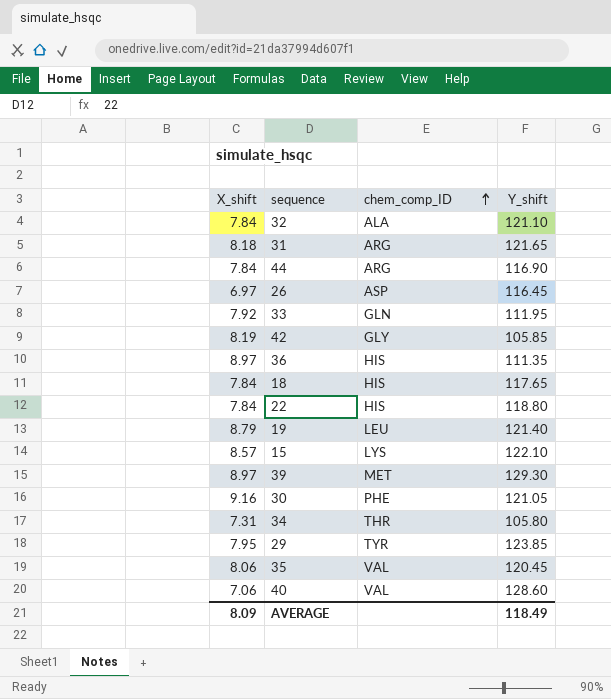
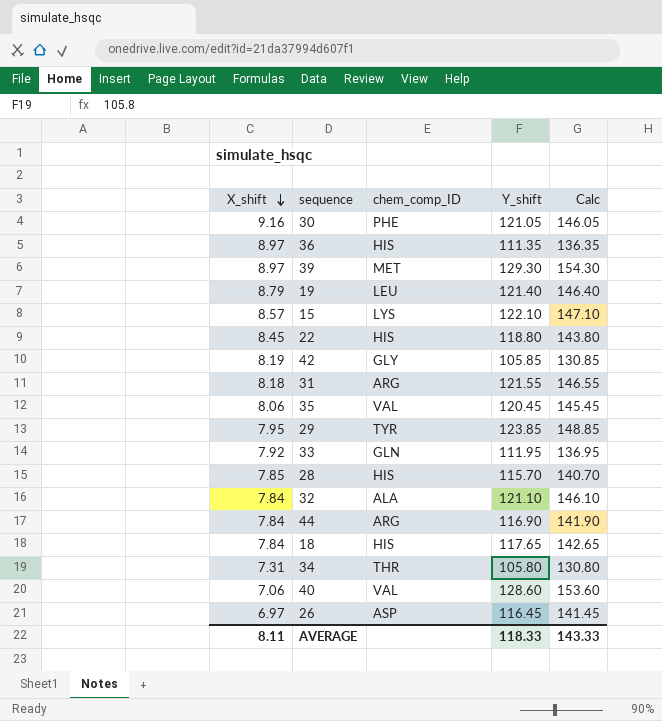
row order: chem_comp_ID ascending -> X_shift descending
column Calc | formula: none -> [Y_shift] + 25
22 | X_shift: 7.84 -> 8.45
31 | Y_shift: 121.65 -> 121.55
row 28: none -> 7.85 | HIS | 115.70 | 140.70
AVERAGE | X_shift: 8.09 -> 8.11
AVERAGE | Y_shift: 118.49 -> 118.33

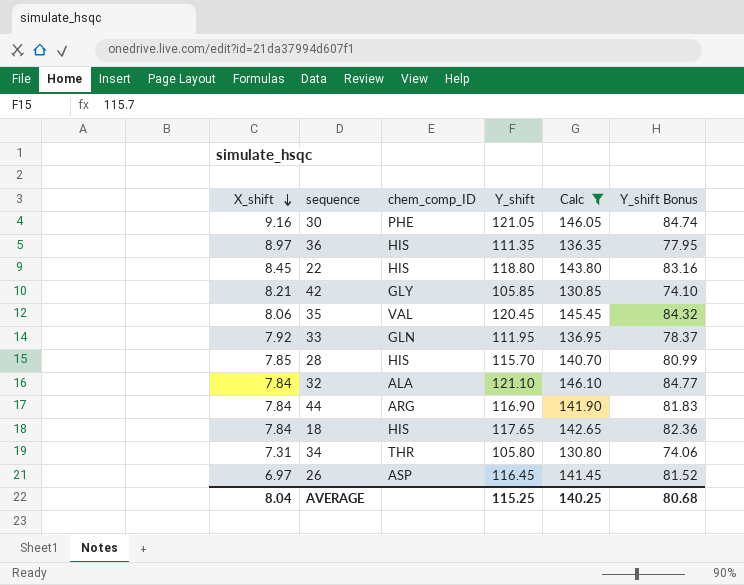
filter: none -> Calc <= 146.10
column Y_shift Bonus | formula: none -> [Y_shift] * 0.7
42 | X_shift: 8.19 -> 8.21
AVERAGE | X_shift: 8.11 -> 8.04
AVERAGE | Y_shift: 118.33 -> 115.25
AVERAGE | Calc: 143.33 -> 140.25

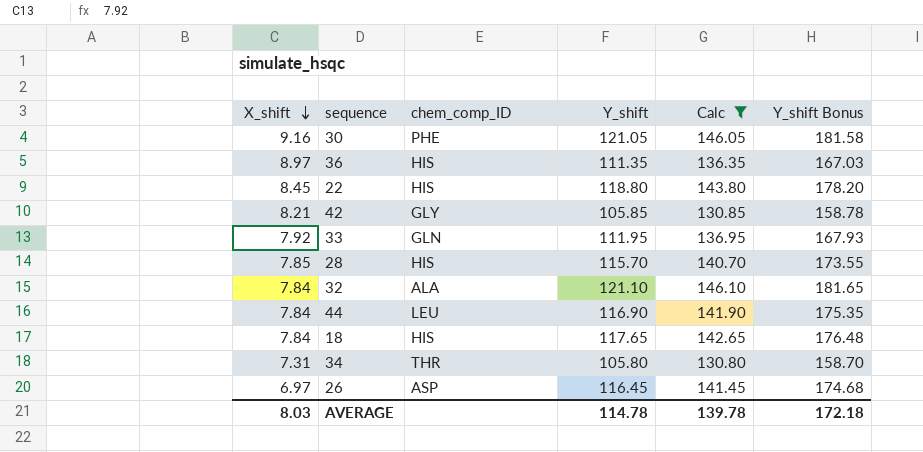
column Y_shift Bonus | formula: [Y_shift] * 0.7 -> [Y_shift] * 1.5
row 35: 8.06 | VAL | 120.45 | 145.45 | 84.32 -> none
44 | chem_comp_ID: ARG -> LEU
AVERAGE | X_shift: 8.04 -> 8.03
AVERAGE | Y_shift: 115.25 -> 114.78
AVERAGE | Calc: 140.25 -> 139.78
AVERAGE | Y_shift Bonus: 80.68 -> 172.18

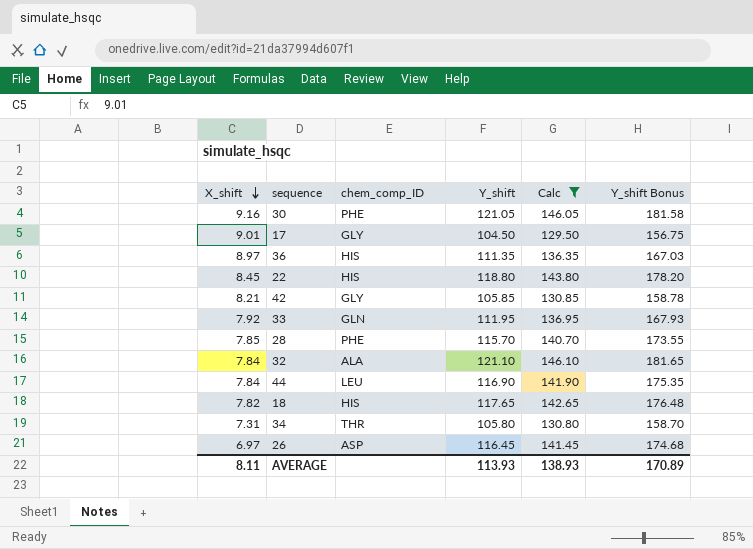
row 17: none -> 9.01 | GLY | 104.50 | 129.50 | 156.75
28 | chem_comp_ID: HIS -> PHE
18 | X_shift: 7.84 -> 7.82
AVERAGE | X_shift: 8.03 -> 8.11
AVERAGE | Y_shift: 114.78 -> 113.93
AVERAGE | Calc: 139.78 -> 138.93
AVERAGE | Y_shift Bonus: 172.18 -> 170.89

